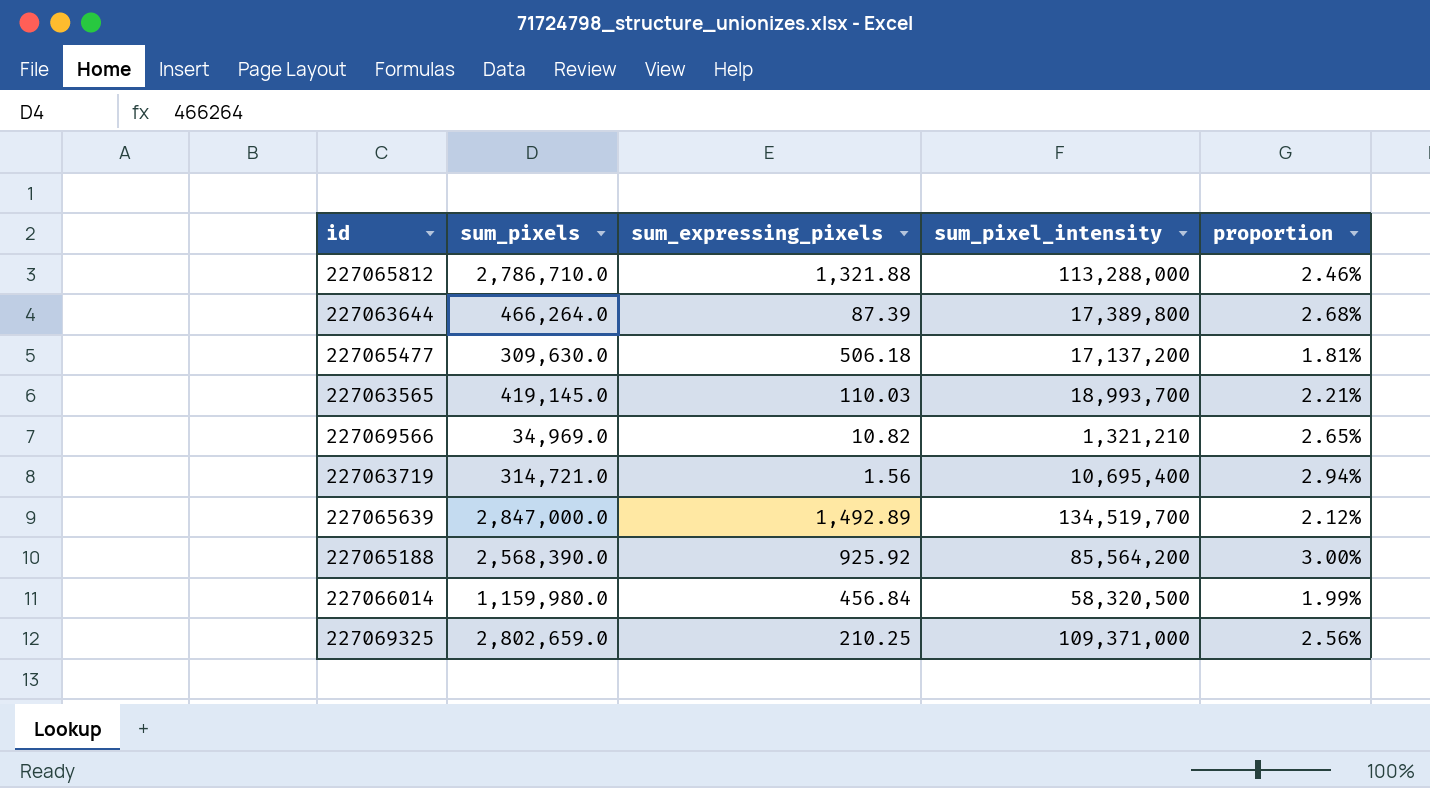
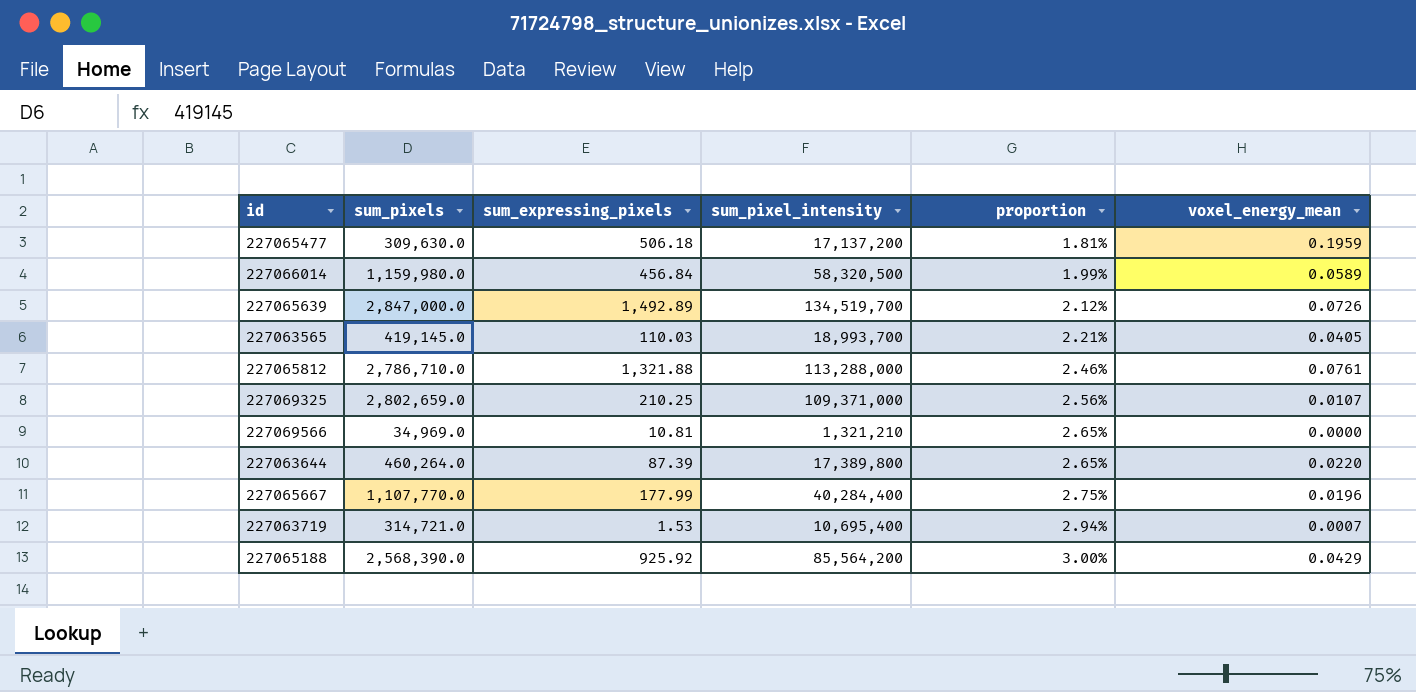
row order: none -> proportion ascending
column voxel_energy_mean | position: none -> 6
227069566 | sum_expressing_pixels: 10.82 -> 10.81
227063644 | sum_pixels: 466,264.0 -> 460,264.0
227063644 | proportion: 2.68% -> 2.65%
row 227065667: none -> 1,107,770.0 | 177.99 | 40,284,400 | 2.75% | 0.0196
227063719 | sum_expressing_pixels: 1.56 -> 1.53

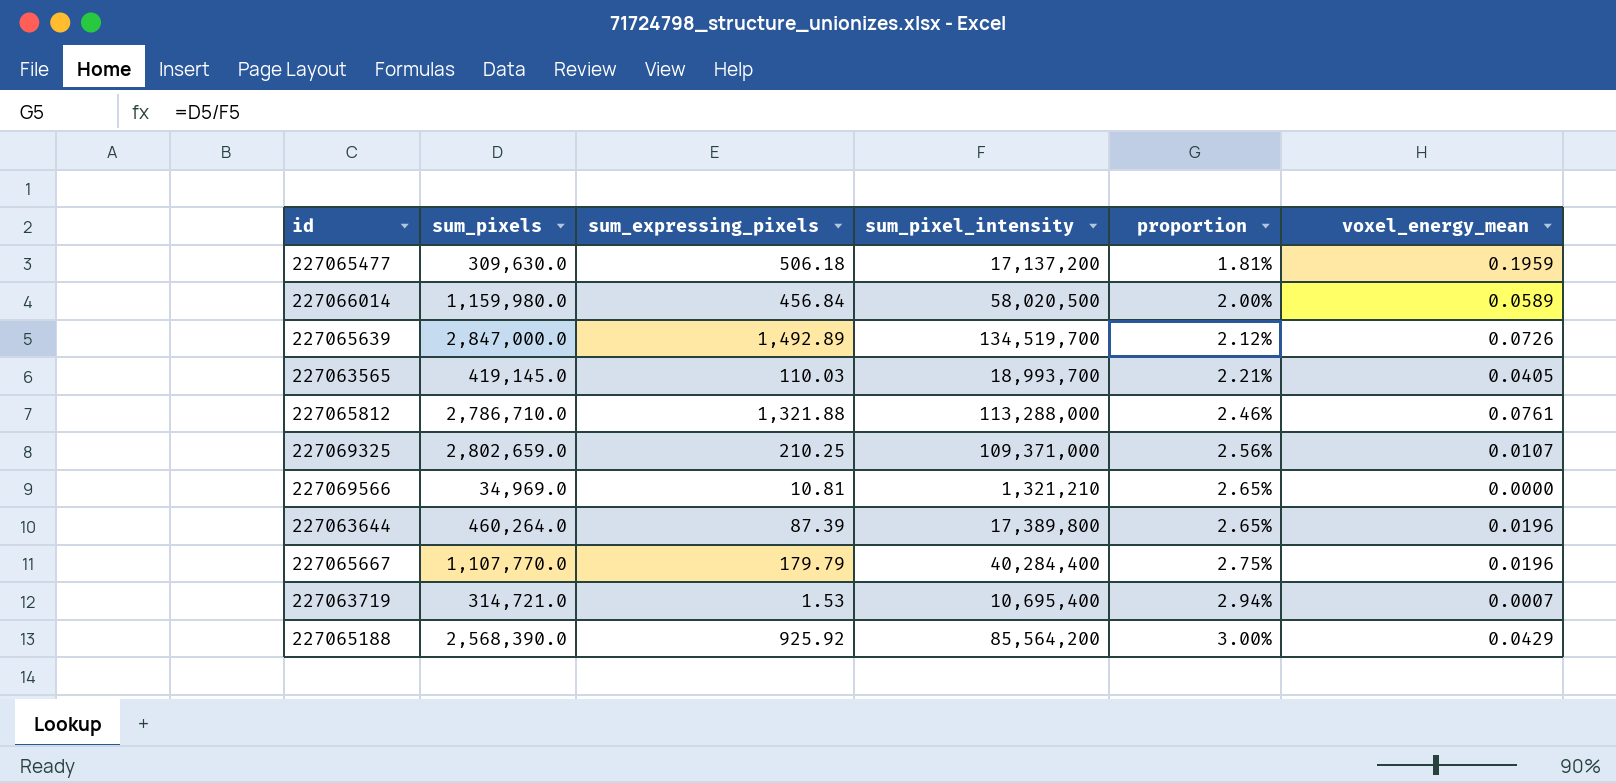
227066014 | sum_pixel_intensity: 58,320,500 -> 58,020,500
227066014 | proportion: 1.99% -> 2.00%
227063644 | voxel_energy_mean: 0.0220 -> 0.0196
227065667 | sum_expressing_pixels: 177.99 -> 179.79

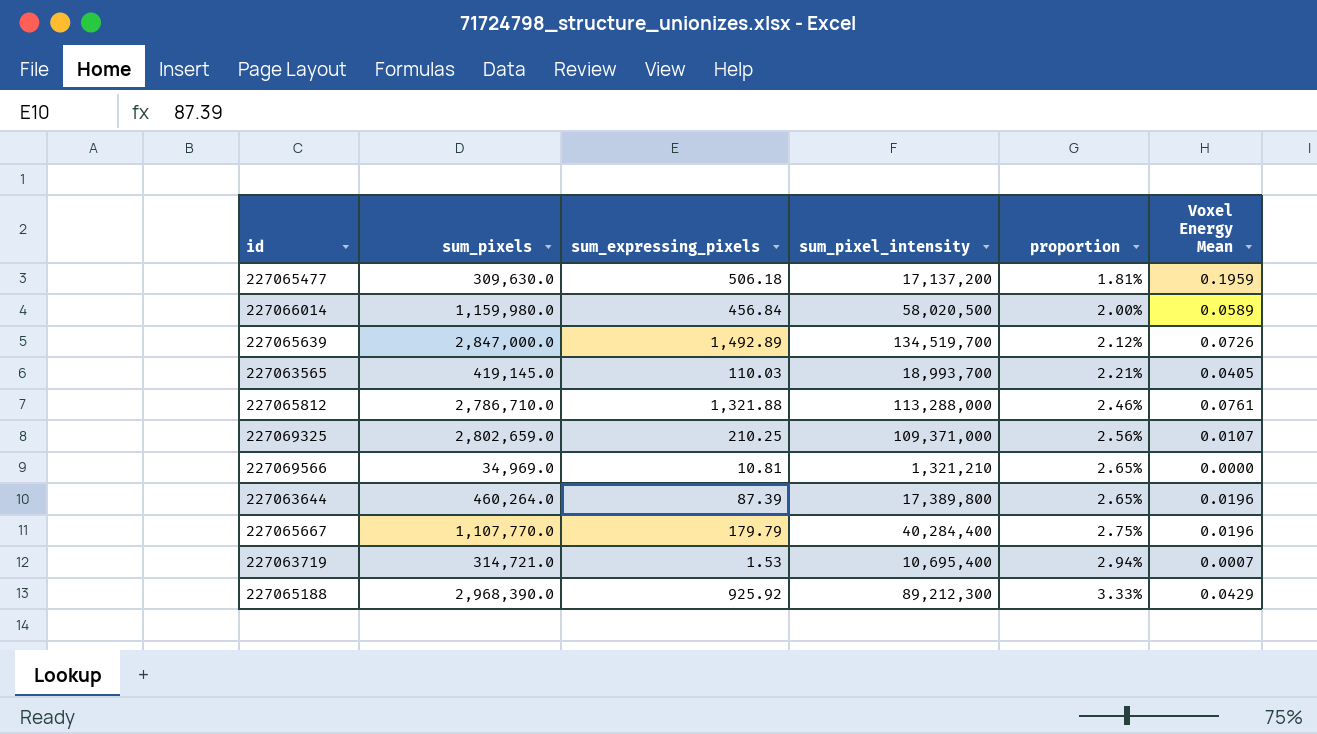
column name: voxel_energy_mean -> Voxel Energy Mean
227065188 | sum_pixels: 2,568,390.0 -> 2,968,390.0
227065188 | sum_pixel_intensity: 85,564,200 -> 89,212,300
227065188 | proportion: 3.00% -> 3.33%

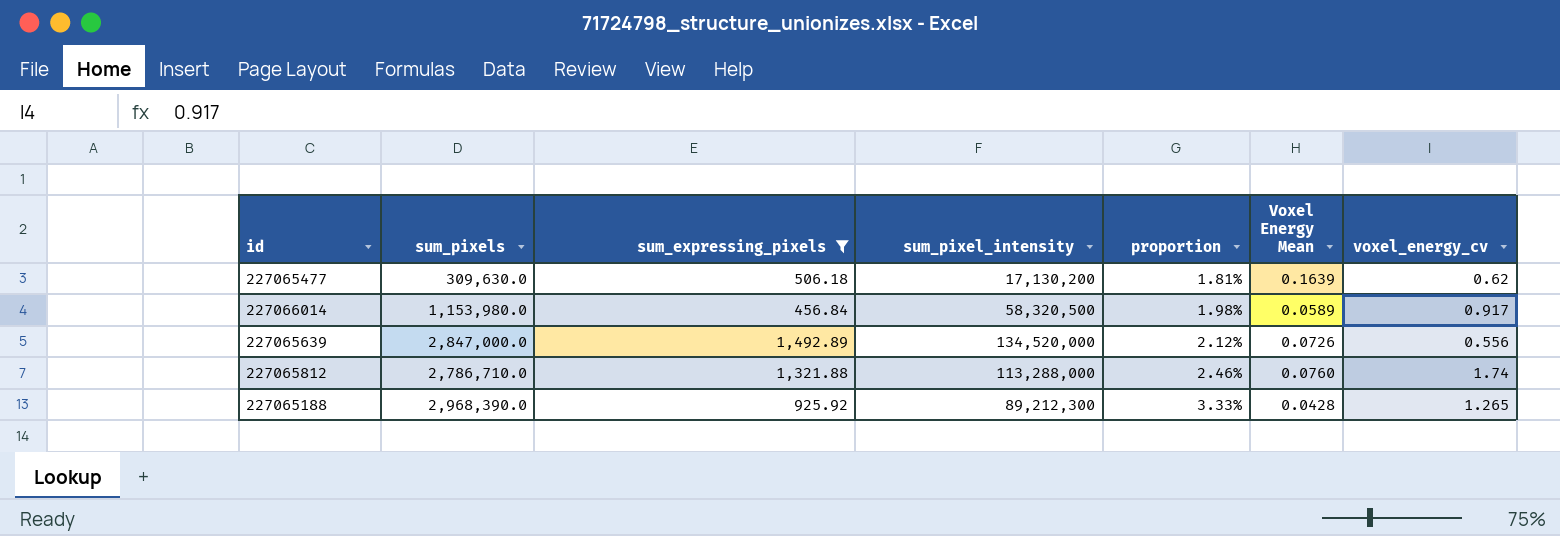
filter: none -> sum_expressing_pixels >= 456.84
column voxel_energy_cv | position: none -> 7
227065477 | sum_pixel_intensity: 17,137,200 -> 17,130,200
227065477 | Voxel Energy Mean: 0.1959 -> 0.1639
227066014 | sum_pixels: 1,159,980.0 -> 1,153,980.0
227066014 | sum_pixel_intensity: 58,020,500 -> 58,320,500
227066014 | proportion: 2.00% -> 1.98%
227065639 | sum_pixel_intensity: 134,519,700 -> 134,520,000
227065812 | Voxel Energy Mean: 0.0761 -> 0.0760
227065188 | Voxel Energy Mean: 0.0429 -> 0.0428

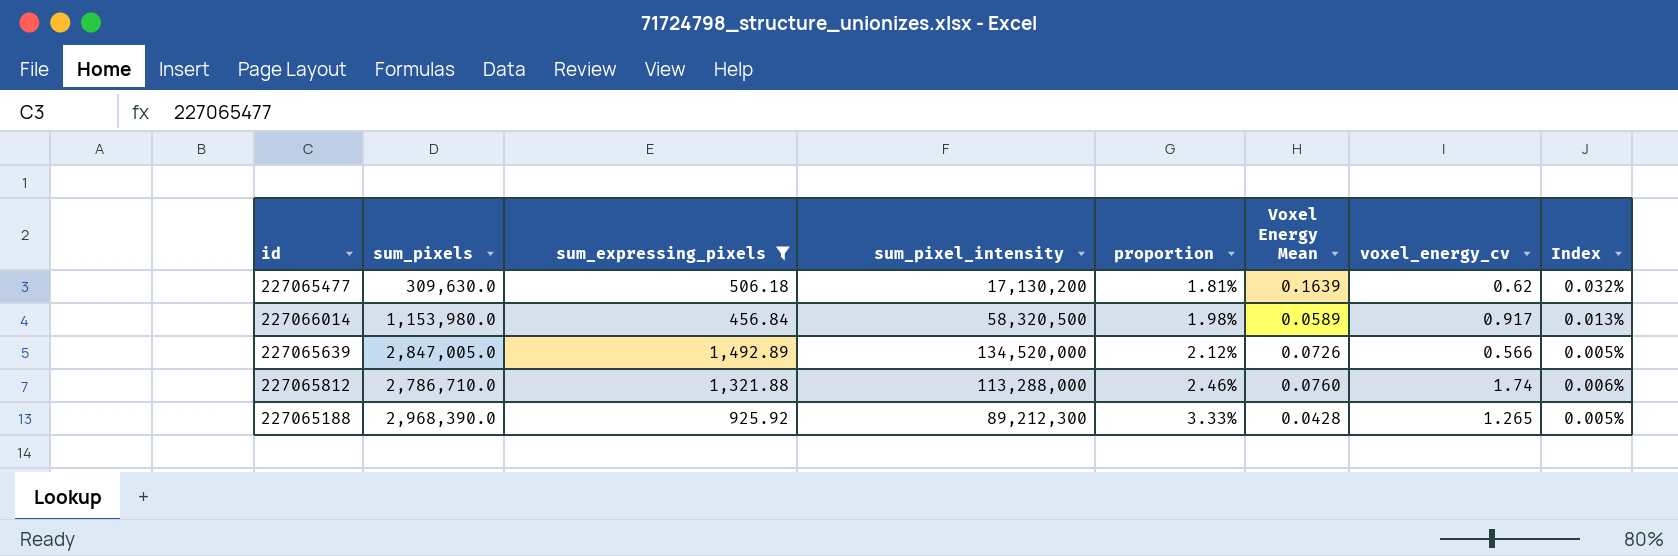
column Index | formula: none -> [Voxel Energy Mean] / [sum_expressing_pixels]
227065639 | sum_pixels: 2,847,000.0 -> 2,847,005.0
227065639 | voxel_energy_cv: 0.556 -> 0.566

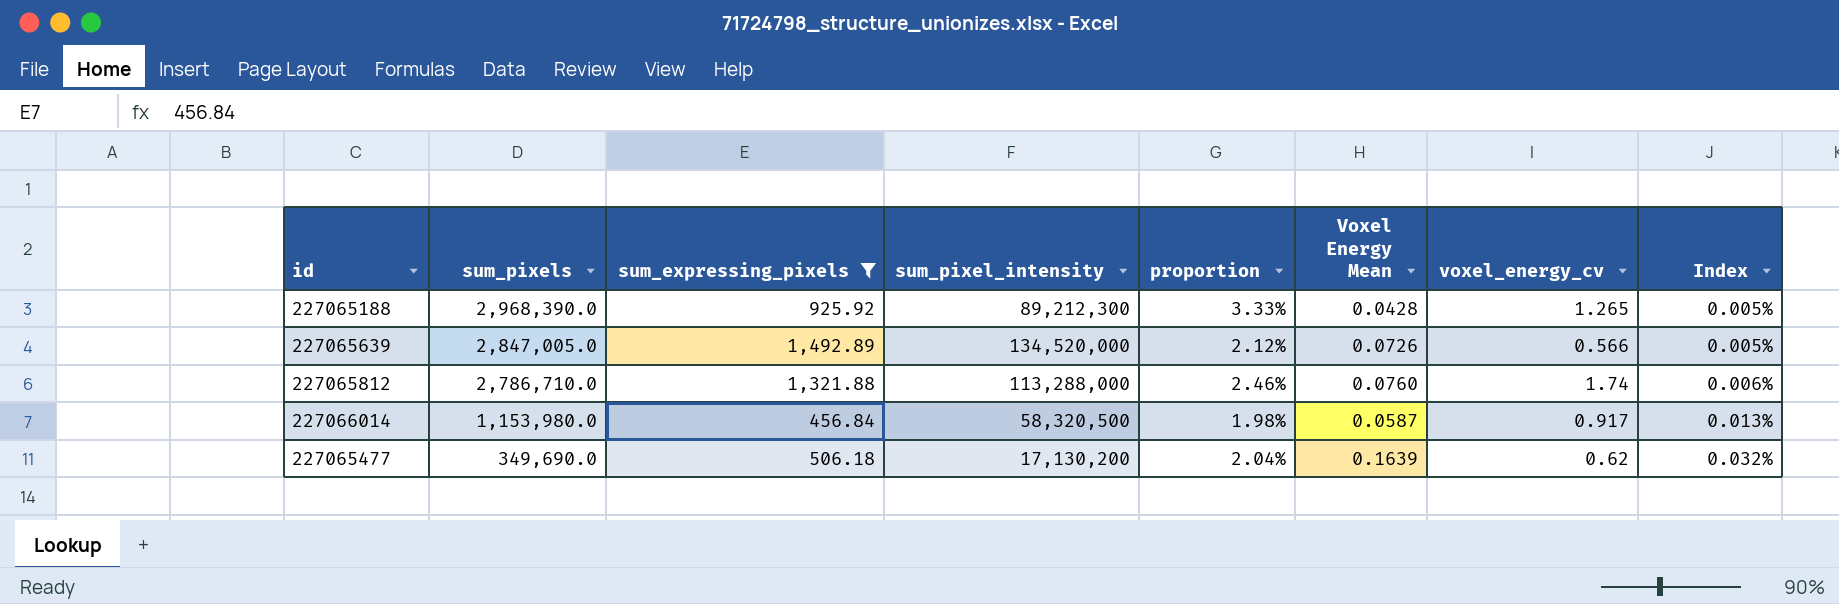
row order: proportion ascending -> sum_pixels descending
227066014 | Voxel Energy Mean: 0.0589 -> 0.0587
227065477 | sum_pixels: 309,630.0 -> 349,690.0
227065477 | proportion: 1.81% -> 2.04%

